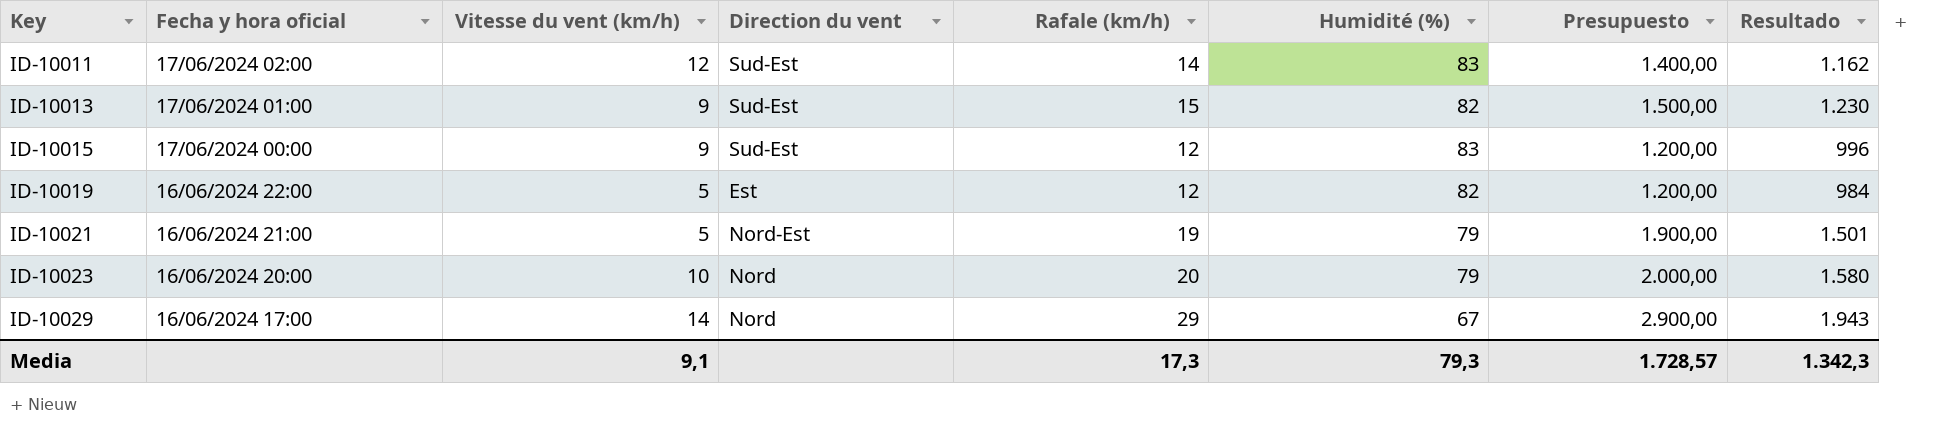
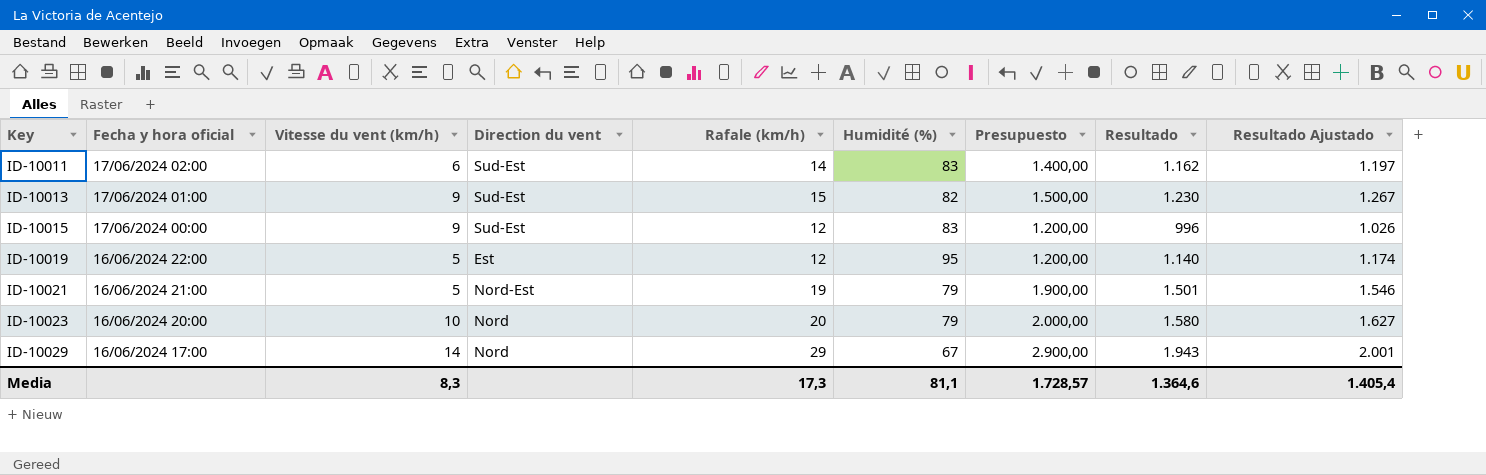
column Resultado Ajustado | formula: none -> [Resultado] * 1,03
ID-10011 | Vitesse du vent (km/h): 12 -> 6
ID-10019 | Humidité (%): 82 -> 95
ID-10019 | Resultado: 984 -> 1.140
Media | Vitesse du vent (km/h): 9,1 -> 8,3
Media | Humidité (%): 79,3 -> 81,1
Media | Resultado: 1.342,3 -> 1.364,6

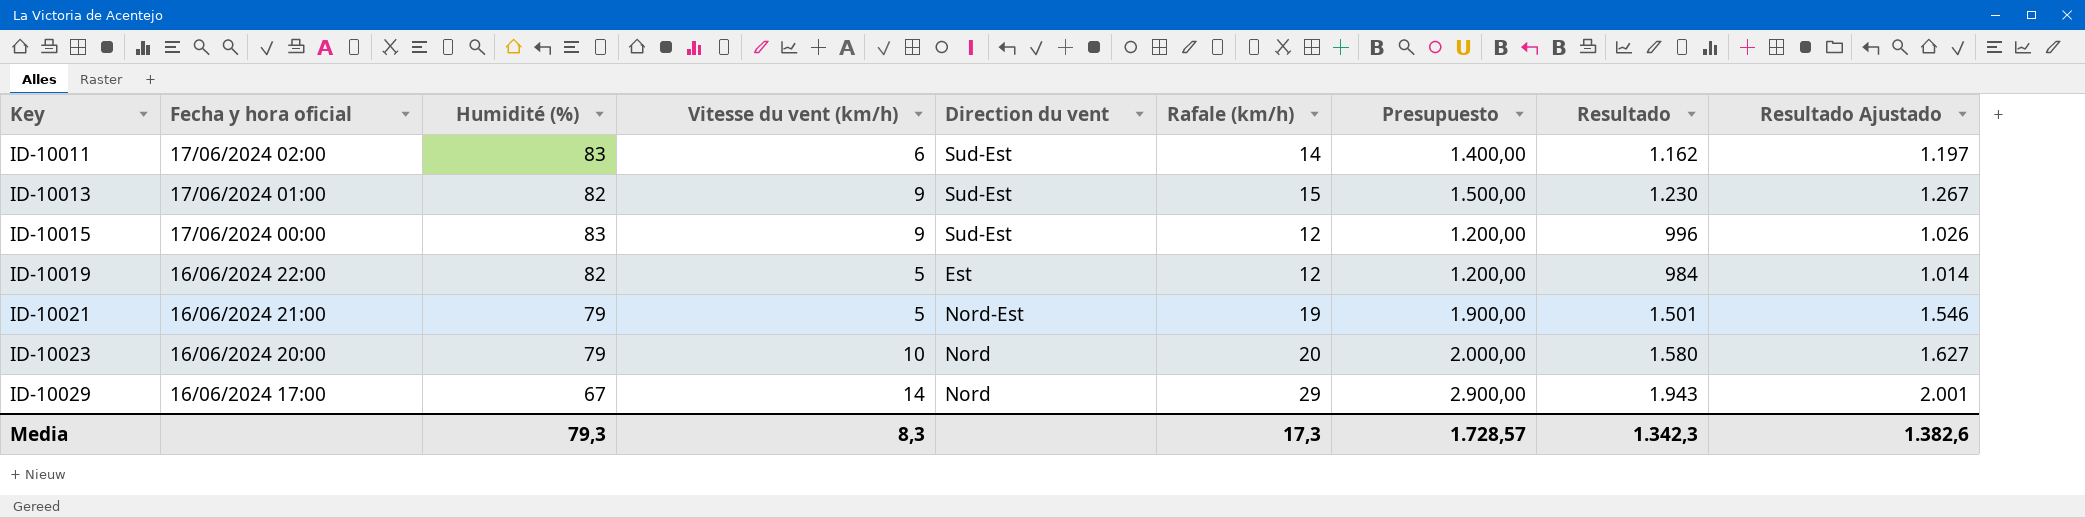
column Humidité (%) | position: 6 -> 3
ID-10019 | Humidité (%): 95 -> 82
ID-10019 | Resultado: 1.140 -> 984
ID-10019 | Resultado Ajustado: 1.174 -> 1.014
Media | Humidité (%): 81,1 -> 79,3
Media | Resultado: 1.364,6 -> 1.342,3
Media | Resultado Ajustado: 1.405,4 -> 1.382,6

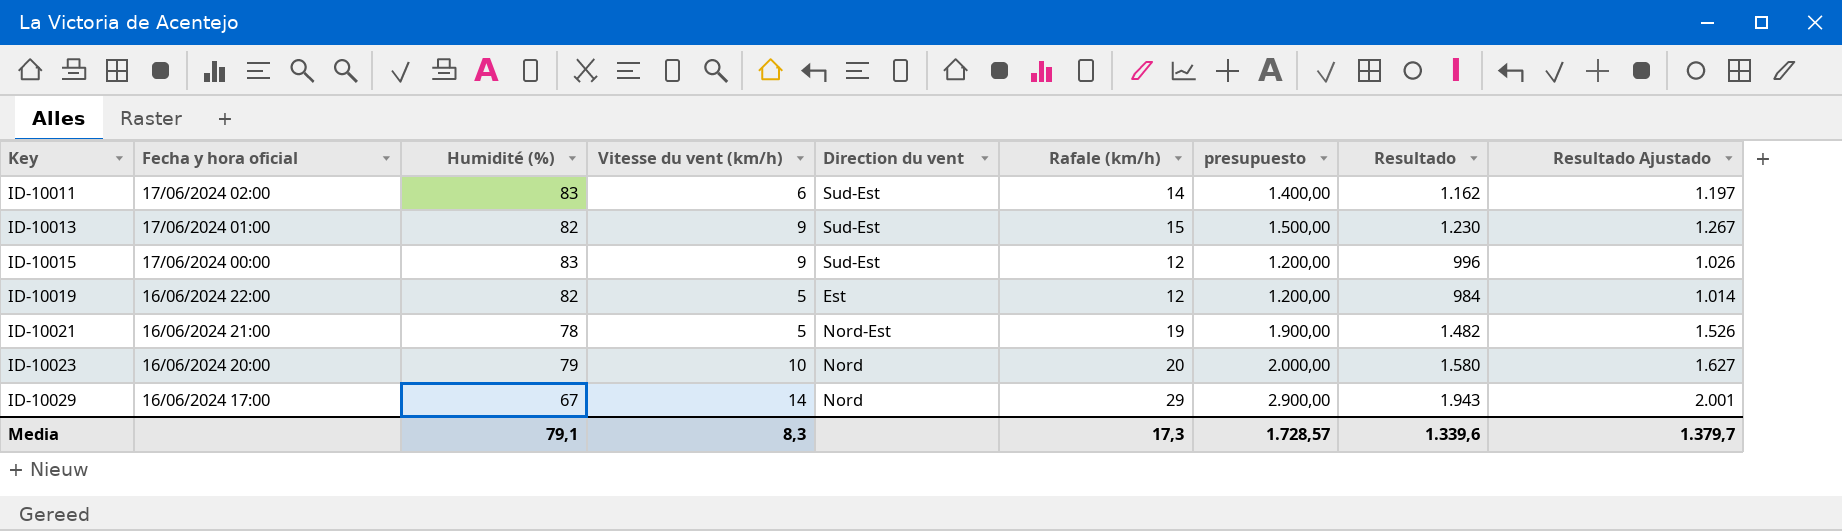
column name: Presupuesto -> presupuesto
ID-10021 | Humidité (%): 79 -> 78
ID-10021 | Resultado: 1.501 -> 1.482
ID-10021 | Resultado Ajustado: 1.546 -> 1.526
Media | Humidité (%): 79,3 -> 79,1
Media | Resultado: 1.342,3 -> 1.339,6
Media | Resultado Ajustado: 1.382,6 -> 1.379,7

